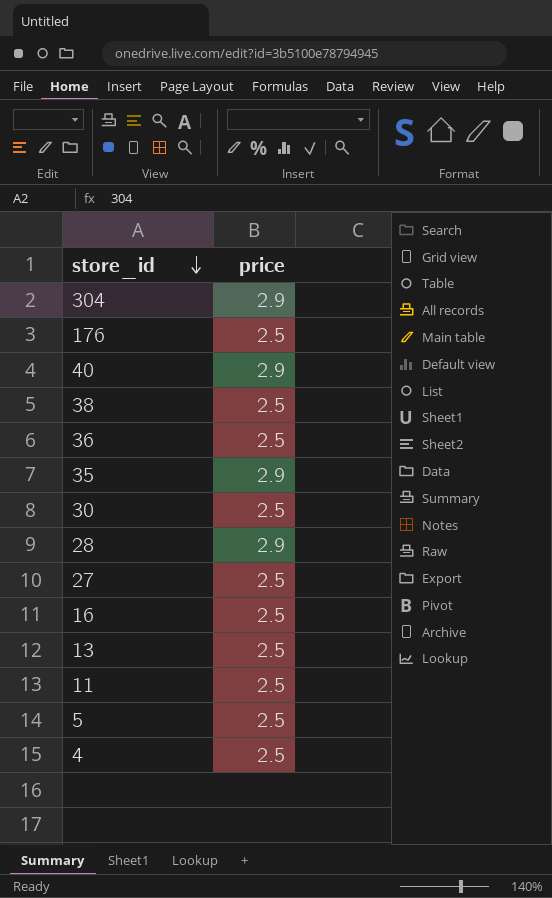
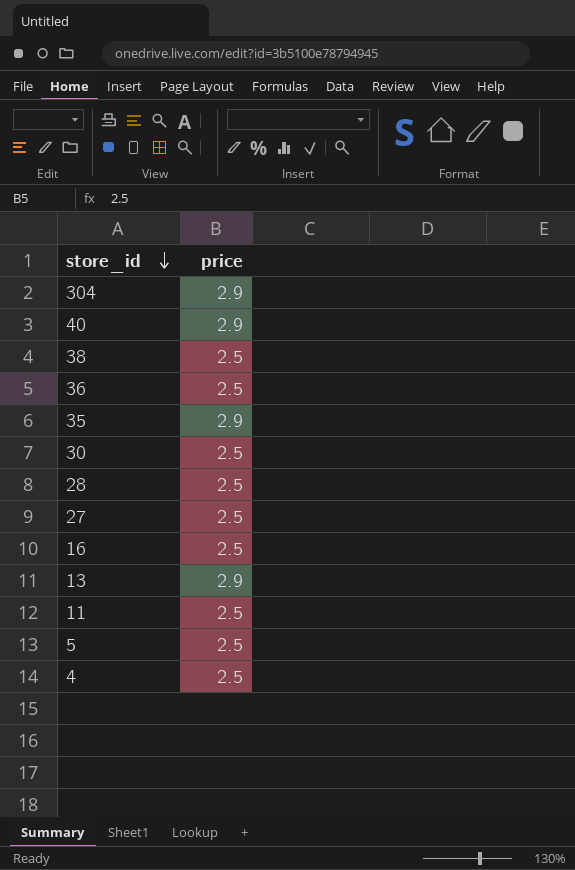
row 176: 2.5 -> none
28 | price: 2.9 -> 2.5
13 | price: 2.5 -> 2.9

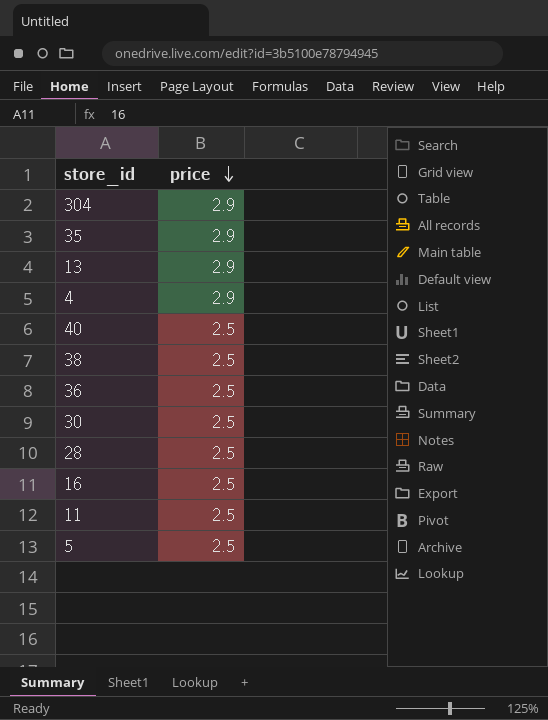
row order: store_id descending -> price descending
row 27: 2.5 -> none
4 | price: 2.5 -> 2.9
40 | price: 2.9 -> 2.5

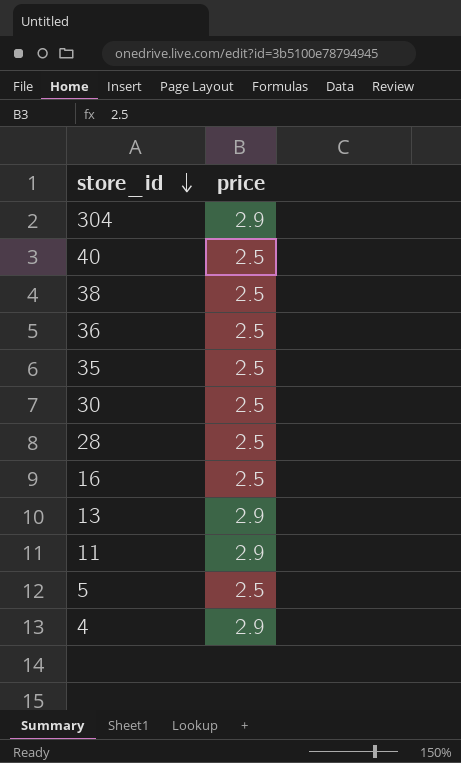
row order: price descending -> store_id descending
35 | price: 2.9 -> 2.5
11 | price: 2.5 -> 2.9

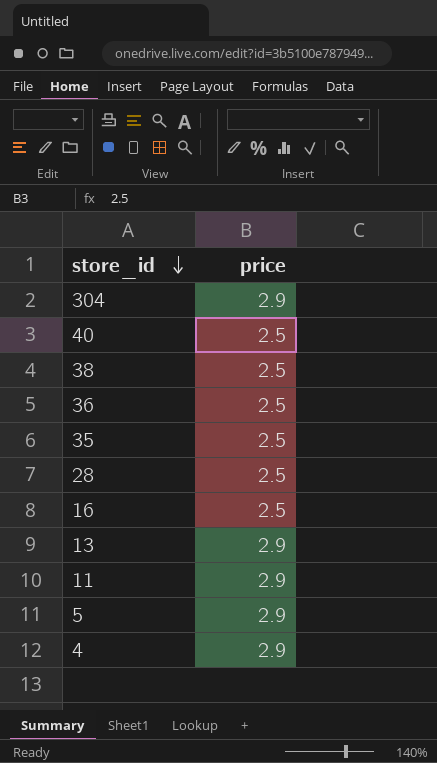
row 30: 2.5 -> none
5 | price: 2.5 -> 2.9

